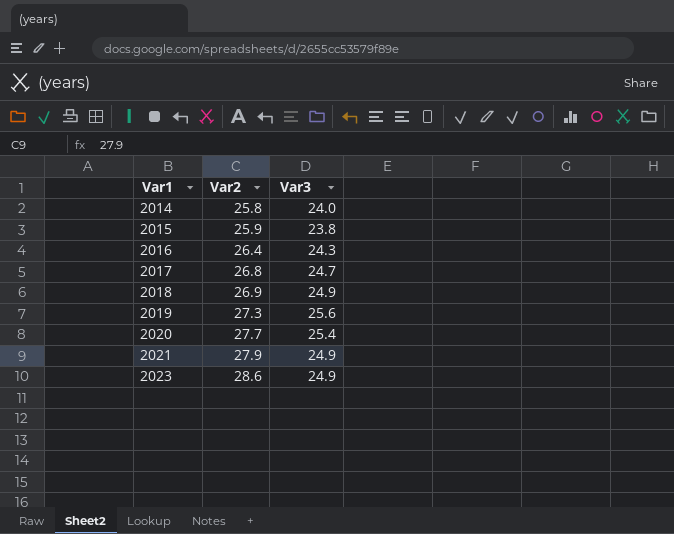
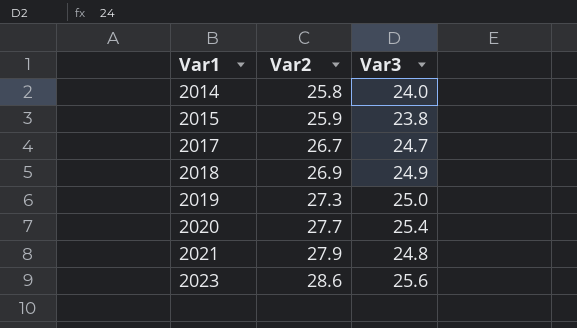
row 2016: 26.4 | 24.3 -> none
2017 | Var2: 26.8 -> 26.7
2019 | Var3: 25.6 -> 25.0
2021 | Var3: 24.9 -> 24.8
2023 | Var3: 24.9 -> 25.6

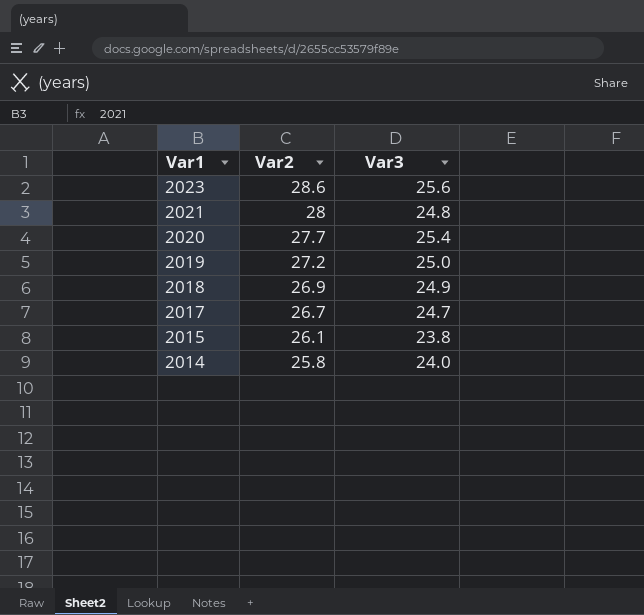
row order: Var1 ascending -> Var1 descending
2021 | Var2: 27.9 -> 28
2019 | Var2: 27.3 -> 27.2
2015 | Var2: 25.9 -> 26.1

